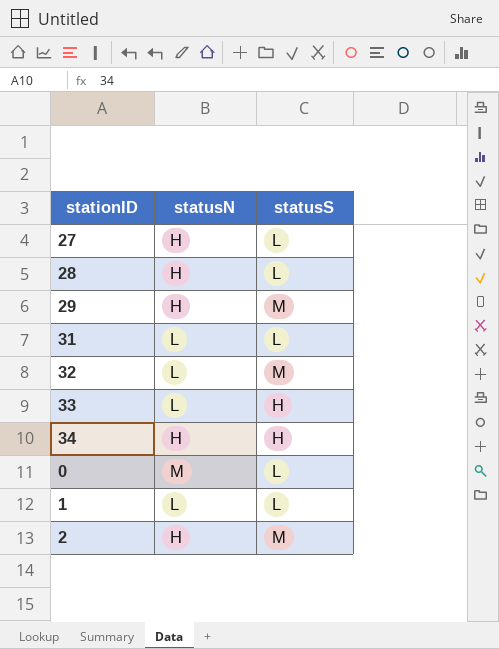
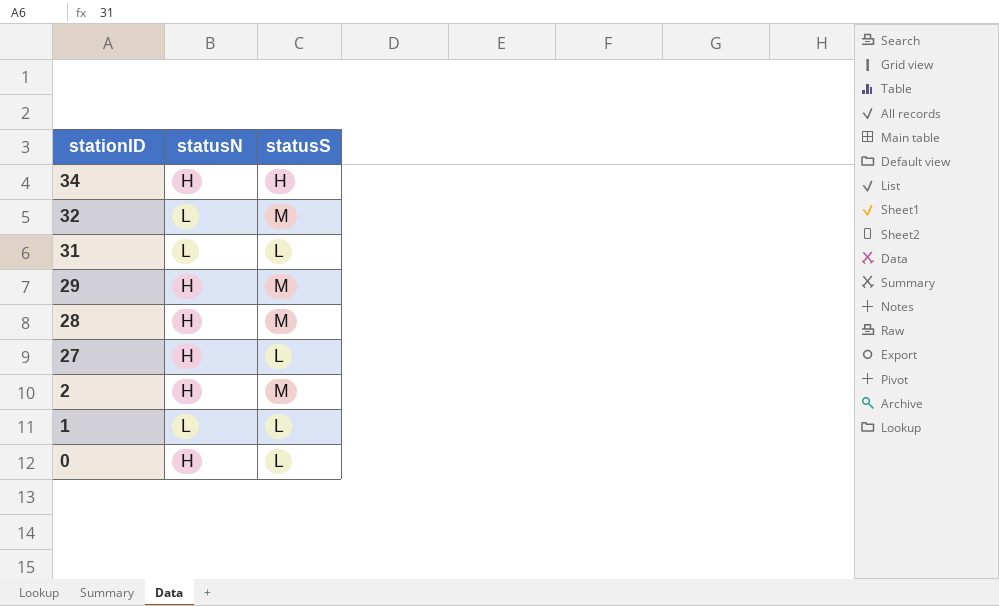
row order: none -> stationID descending
row 33: L | H -> none
28 | statusS: L -> M
0 | statusN: M -> H

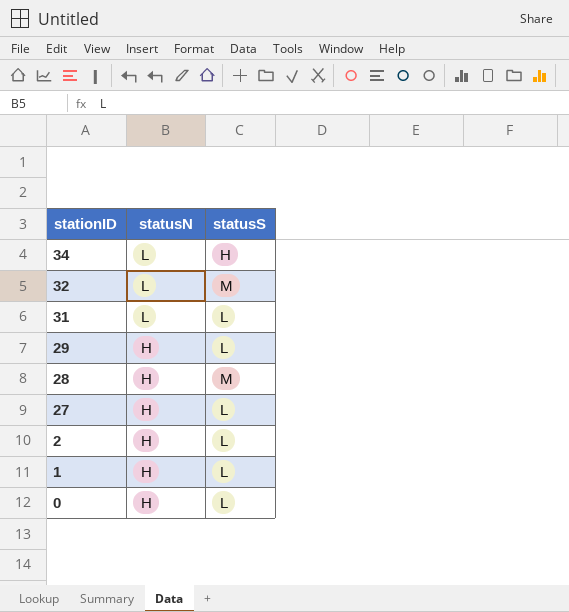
34 | statusN: H -> L
29 | statusS: M -> L
2 | statusS: M -> L
1 | statusN: L -> H

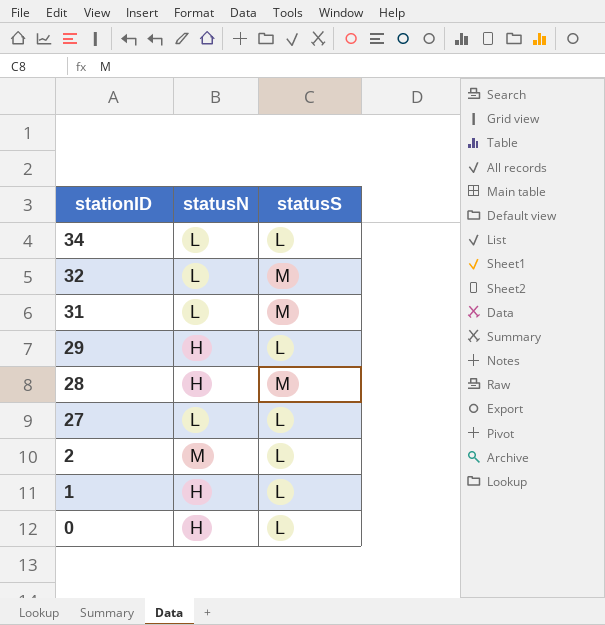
34 | statusS: H -> L
31 | statusS: L -> M
27 | statusN: H -> L
2 | statusN: H -> M

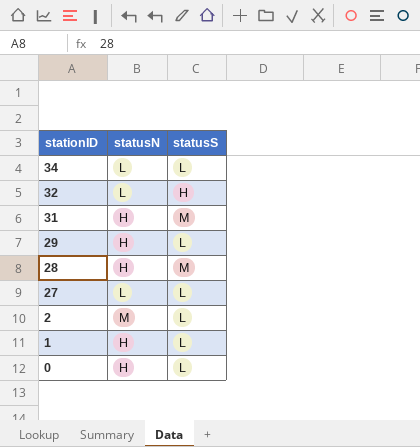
32 | statusS: M -> H
31 | statusN: L -> H

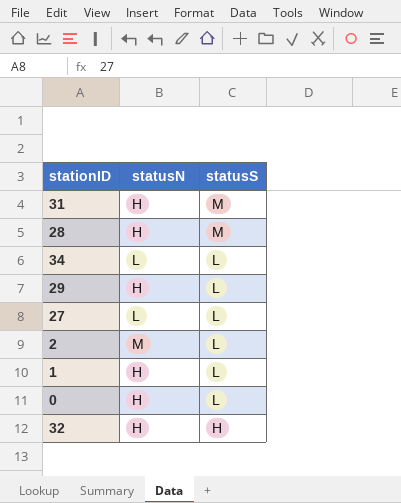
row order: stationID descending -> statusS descending
32 | statusN: L -> H

